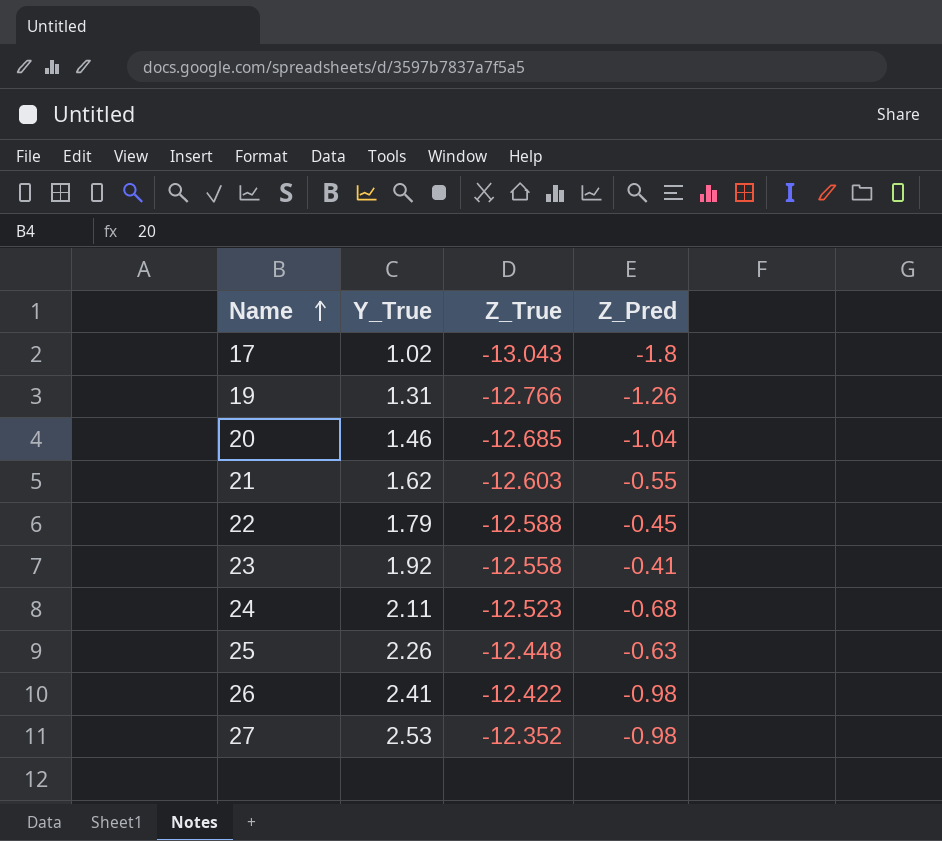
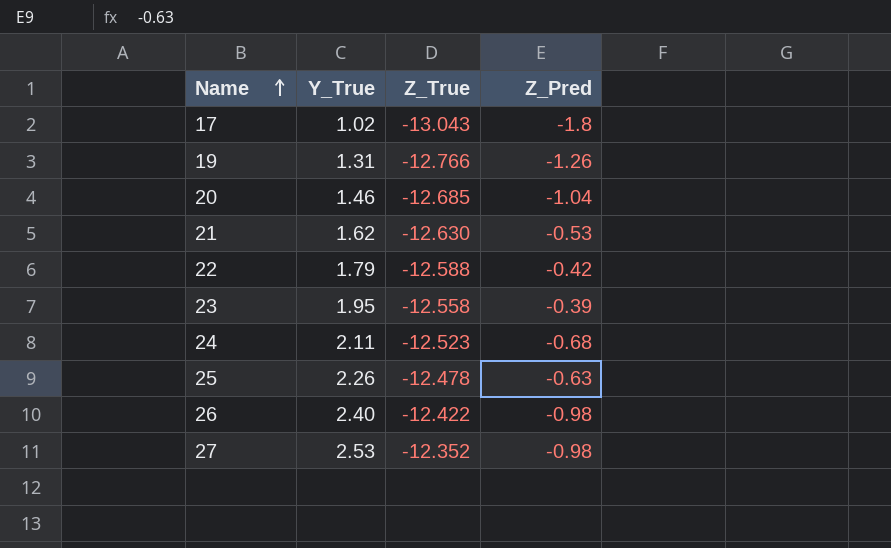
21 | Z_True: -12.603 -> -12.630
21 | Z_Pred: -0.55 -> -0.53
22 | Z_Pred: -0.45 -> -0.42
23 | Y_True: 1.92 -> 1.95
23 | Z_Pred: -0.41 -> -0.39
25 | Z_True: -12.448 -> -12.478
26 | Y_True: 2.41 -> 2.40

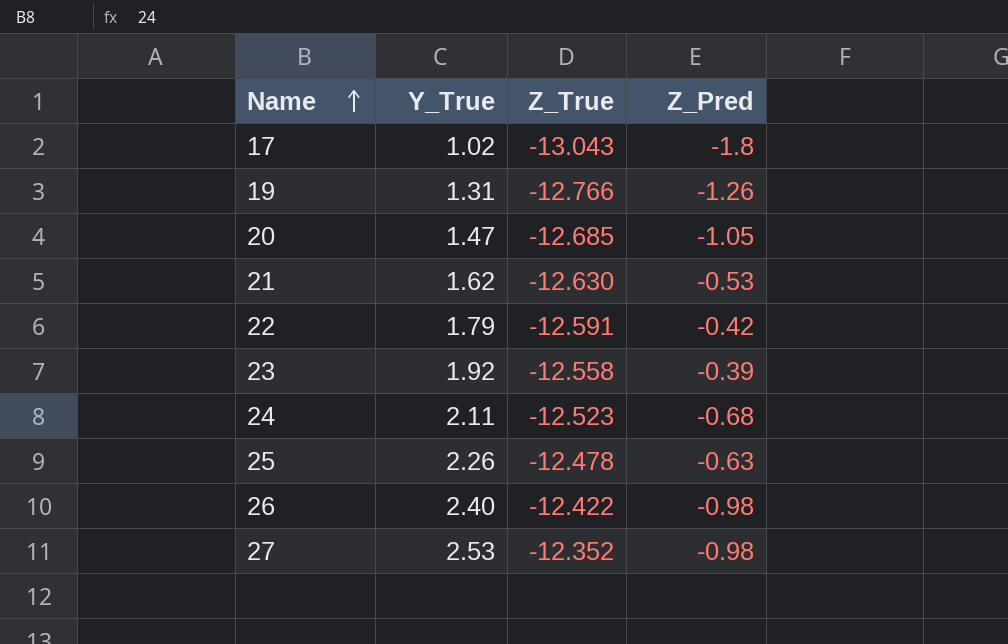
20 | Y_True: 1.46 -> 1.47
20 | Z_Pred: -1.04 -> -1.05
22 | Z_True: -12.588 -> -12.591
23 | Y_True: 1.95 -> 1.92

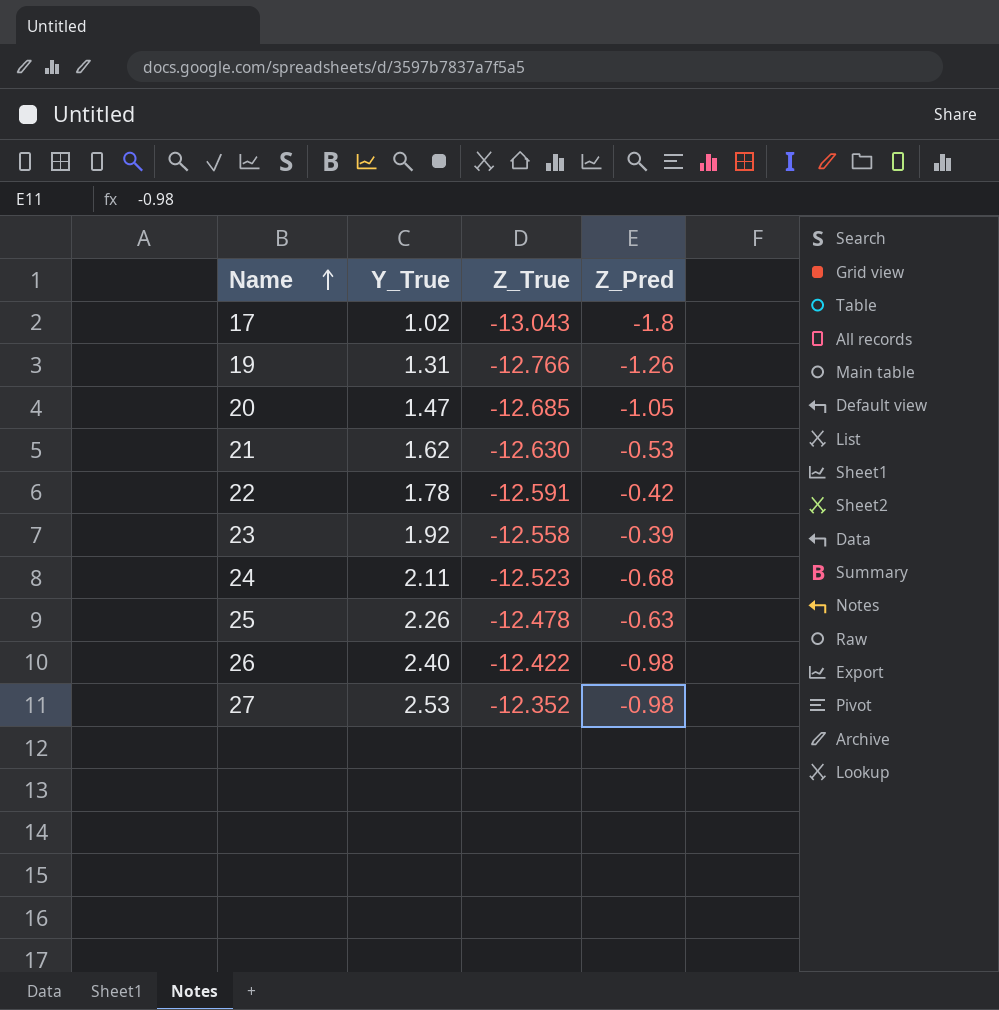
22 | Y_True: 1.79 -> 1.78

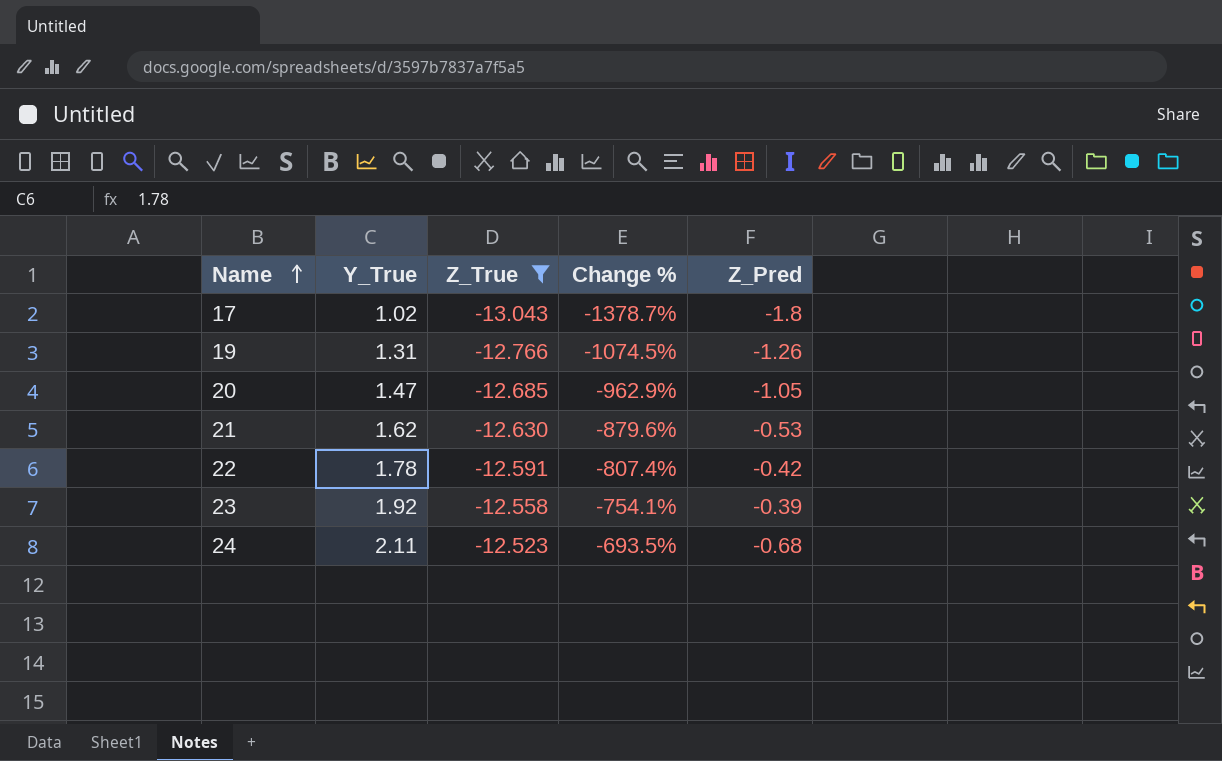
filter: none -> Z_True <= -12.523
column Change % | formula: none -> ([Z_True] - [Y_True]) / [Y_True]

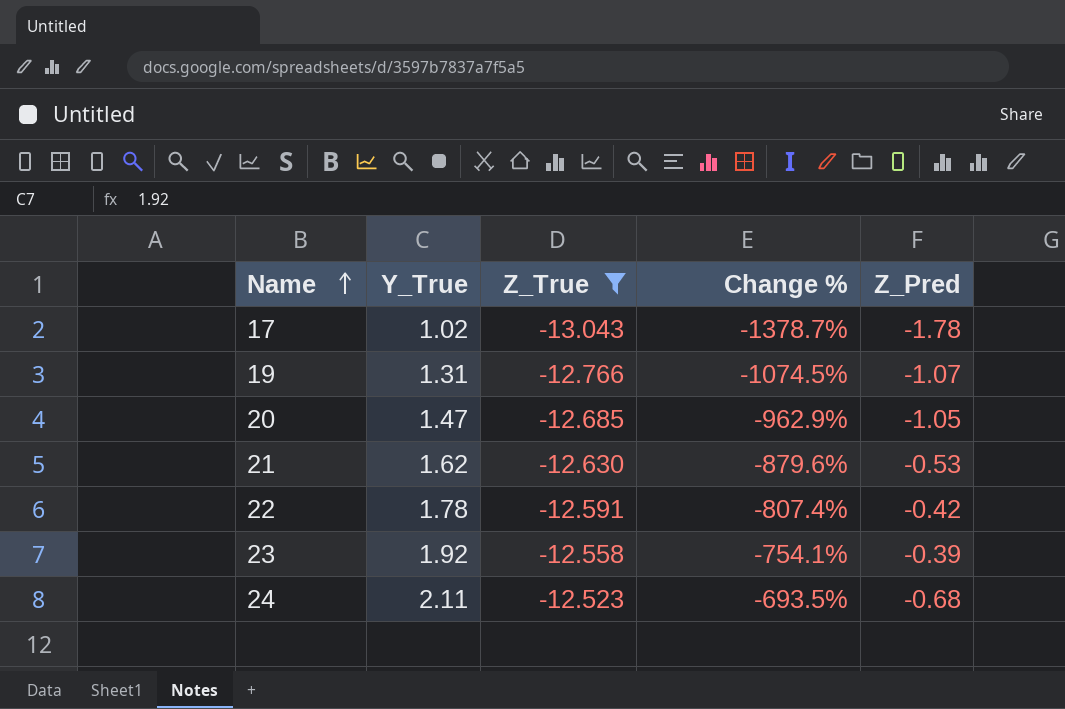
17 | Z_Pred: -1.8 -> -1.78
19 | Z_Pred: -1.26 -> -1.07

